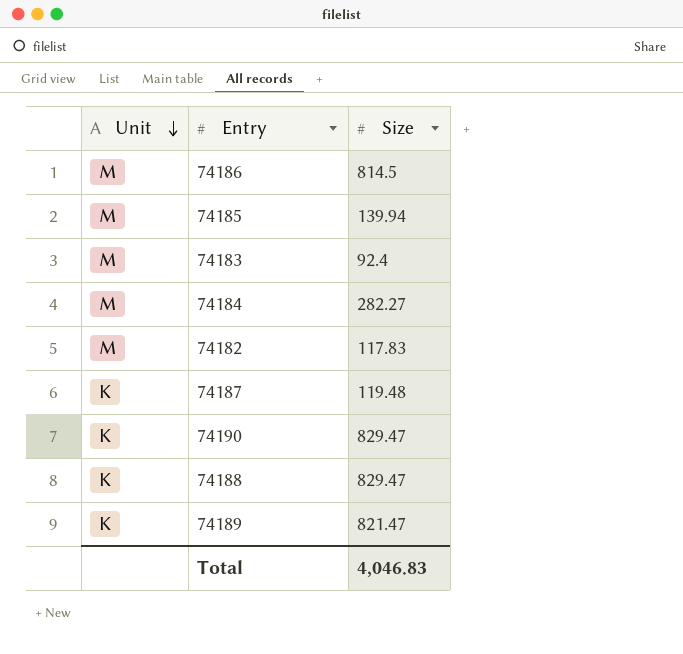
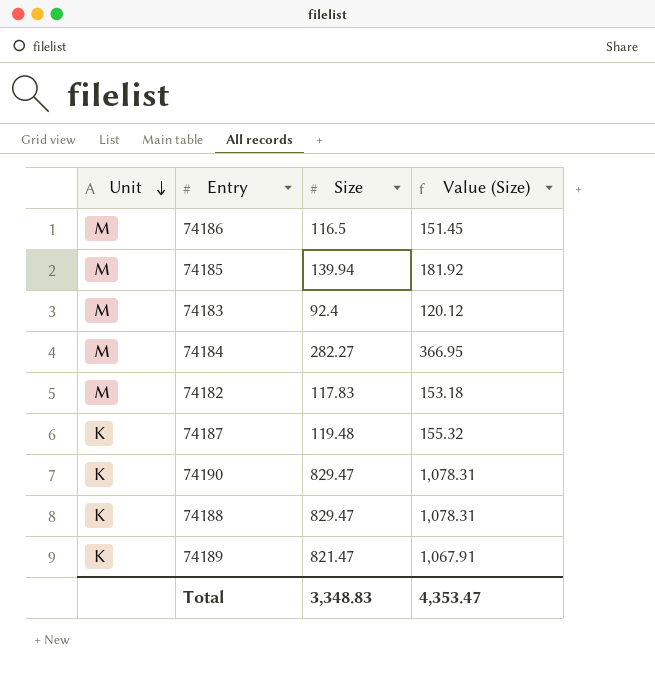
column Value (Size) | formula: none -> [Size] * 1.3
74186 | Size: 814.5 -> 116.5
Total | Size: 4,046.83 -> 3,348.83

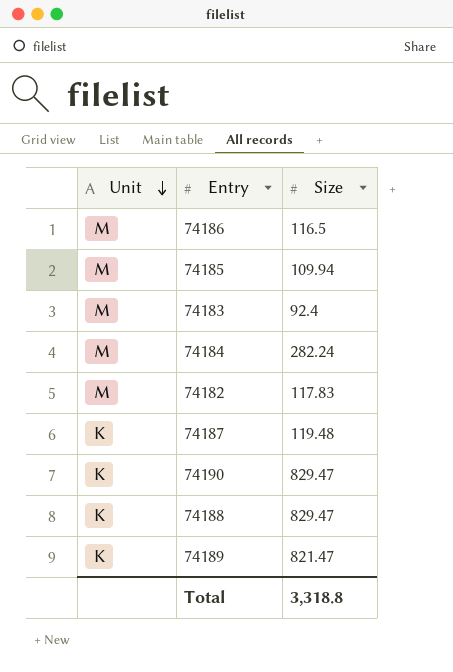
column Value (Size) | formula: [Size] * 1.3 -> none
74185 | Size: 139.94 -> 109.94
74184 | Size: 282.27 -> 282.24
Total | Size: 3,348.83 -> 3,318.8

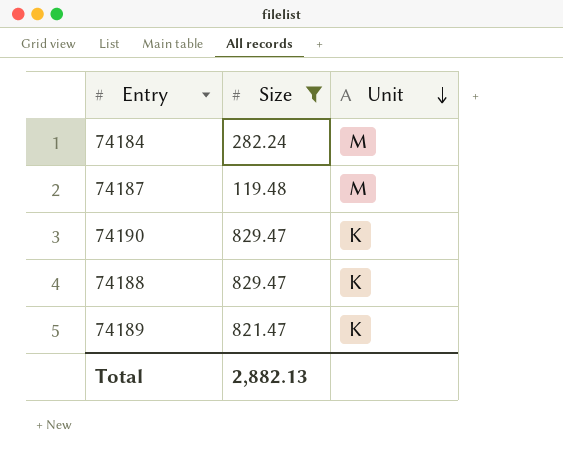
filter: none -> Size >= 119.48
column Unit | position: 1 -> 3
74187 | Unit: K -> M
Total | Size: 3,318.8 -> 2,882.13

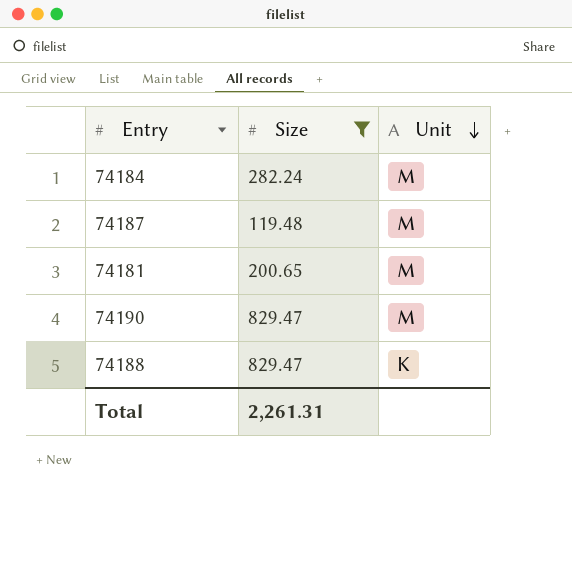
row 74189: 821.47 | K -> none
row 74181: none -> 200.65 | M
74190 | Unit: K -> M
Total | Size: 2,882.13 -> 2,261.31

